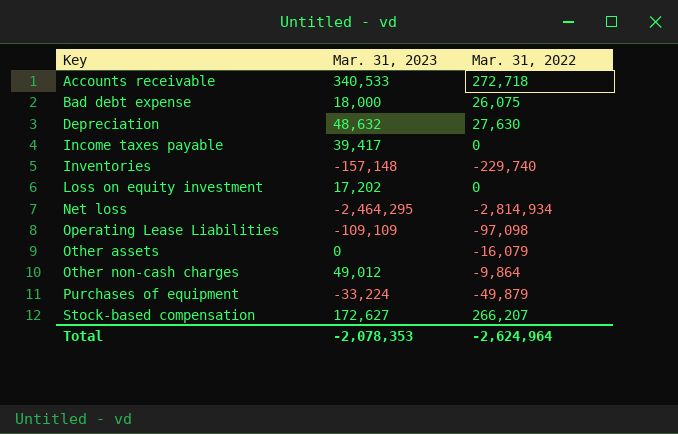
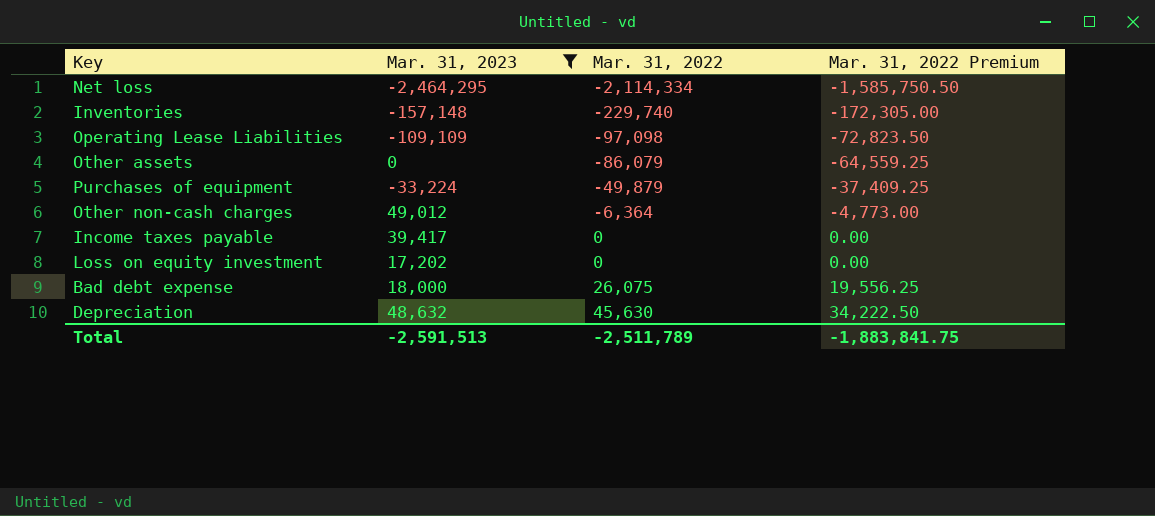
filter: none -> Mar. 31, 2023 <= 49,012
row order: Key ascending -> Mar. 31, 2022 ascending
column Mar. 31, 2022 Premium | formula: none -> [Mar. 31, 2022] * 0.75
Net loss | Mar. 31, 2022: -2,814,934 -> -2,114,334
Other assets | Mar. 31, 2022: -16,079 -> -86,079
Other non-cash charges | Mar. 31, 2022: -9,864 -> -6,364
Depreciation | Mar. 31, 2022: 27,630 -> 45,630
Total | Mar. 31, 2023: -2,078,353 -> -2,591,513
Total | Mar. 31, 2022: -2,624,964 -> -2,511,789

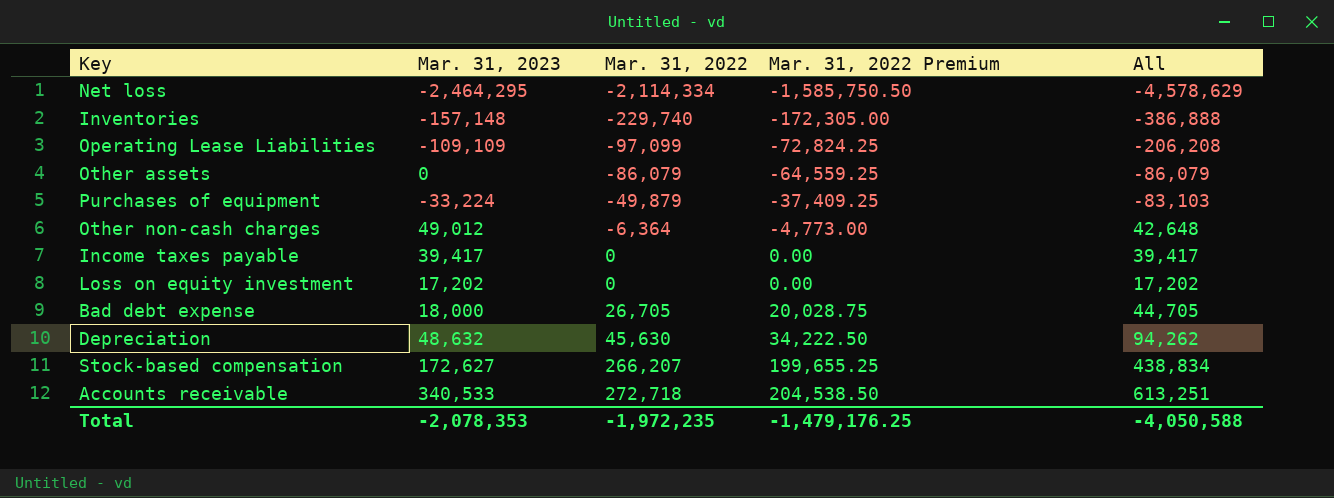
filter: Mar. 31, 2023 <= 49,012 -> none
column All | formula: none -> [Mar. 31, 2023] + [Mar. 31, 2022]
Operating Lease Liabilities | Mar. 31, 2022: -97,098 -> -97,099
Operating Lease Liabilities | Mar. 31, 2022 Premium: -72,823.50 -> -72,824.25
Bad debt expense | Mar. 31, 2022: 26,075 -> 26,705
Bad debt expense | Mar. 31, 2022 Premium: 19,556.25 -> 20,028.75
Total | Mar. 31, 2023: -2,591,513 -> -2,078,353
Total | Mar. 31, 2022: -2,511,789 -> -1,972,235
Total | Mar. 31, 2022 Premium: -1,883,841.75 -> -1,479,176.25

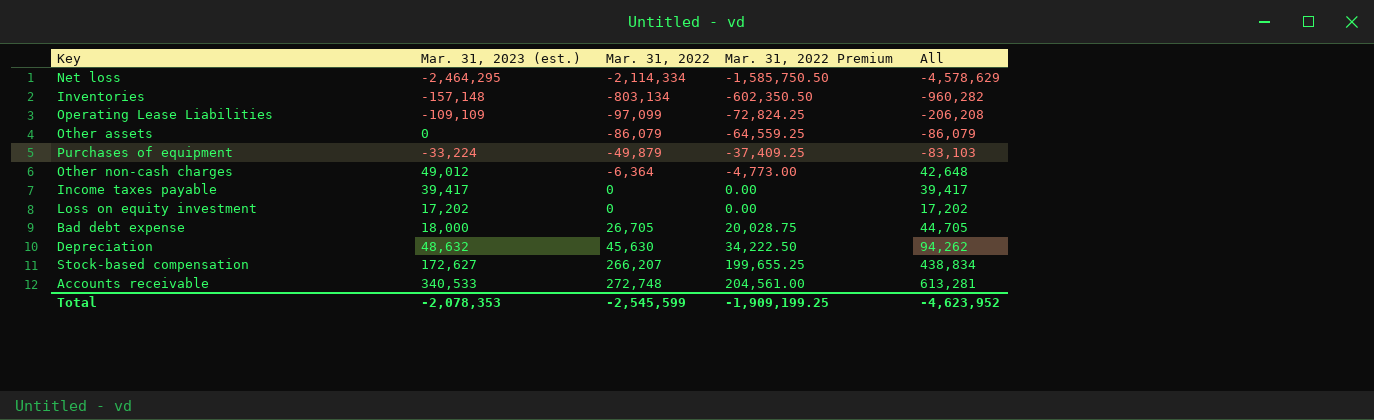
column name: Mar. 31, 2023 -> Mar. 31, 2023 (est.)
Inventories | Mar. 31, 2022: -229,740 -> -803,134
Inventories | Mar. 31, 2022 Premium: -172,305.00 -> -602,350.50
Inventories | All: -386,888 -> -960,282
Accounts receivable | Mar. 31, 2022: 272,718 -> 272,748
Accounts receivable | Mar. 31, 2022 Premium: 204,538.50 -> 204,561.00
Accounts receivable | All: 613,251 -> 613,281
Total | Mar. 31, 2022: -1,972,235 -> -2,545,599
Total | Mar. 31, 2022 Premium: -1,479,176.25 -> -1,909,199.25
Total | All: -4,050,588 -> -4,623,952

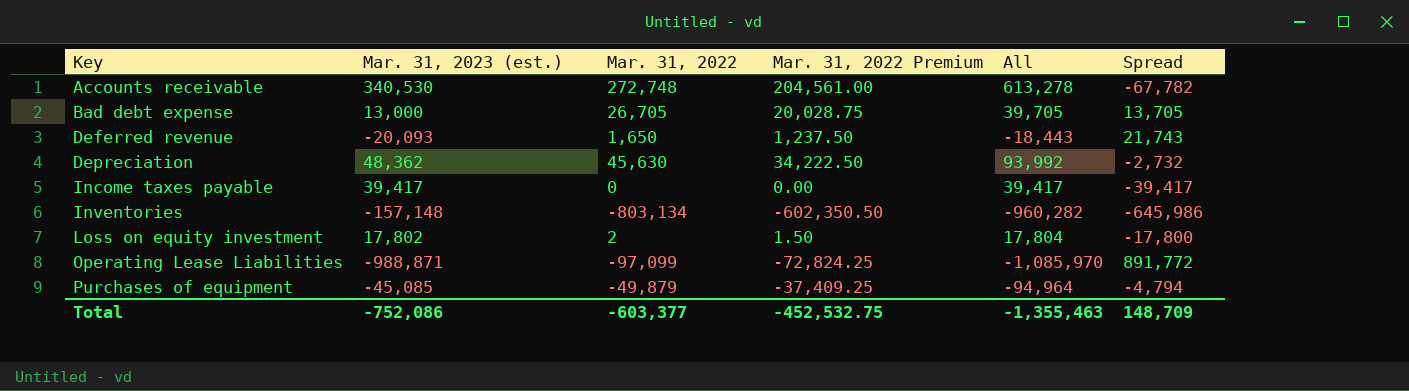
row order: Mar. 31, 2022 ascending -> Key ascending
column Spread | formula: none -> [Mar. 31, 2022] - [Mar. 31, 2023 (est.)]
row Net loss: -2,464,295 | -2,114,334 | -1,585,750.50 | -4,578,629 -> none
row Other assets: 0 | -86,079 | -64,559.25 | -86,079 -> none
row Other non-cash charges: 49,012 | -6,364 | -4,773.00 | 42,648 -> none
row Stock-based compensation: 172,627 | 266,207 | 199,655.25 | 438,834 -> none
Accounts receivable | Mar. 31, 2023 (est.): 340,533 -> 340,530
Accounts receivable | All: 613,281 -> 613,278
Bad debt expense | Mar. 31, 2023 (est.): 18,000 -> 13,000
Bad debt expense | All: 44,705 -> 39,705
row Deferred revenue: none -> -20,093 | 1,650 | 1,237.50 | -18,443 | 21,743
Depreciation | Mar. 31, 2023 (est.): 48,632 -> 48,362
Depreciation | All: 94,262 -> 93,992
Loss on equity investment | Mar. 31, 2023 (est.): 17,202 -> 17,802
Loss on equity investment | Mar. 31, 2022: 0 -> 2
Loss on equity investment | Mar. 31, 2022 Premium: 0.00 -> 1.50
Loss on equity investment | All: 17,202 -> 17,804
Operating Lease Liabilities | Mar. 31, 2023 (est.): -109,109 -> -988,871
Operating Lease Liabilities | All: -206,208 -> -1,085,970
Purchases of equipment | Mar. 31, 2023 (est.): -33,224 -> -45,085
Purchases of equipment | All: -83,103 -> -94,964
Total | Mar. 31, 2023 (est.): -2,078,353 -> -752,086
Total | Mar. 31, 2022: -2,545,599 -> -603,377
Total | Mar. 31, 2022 Premium: -1,909,199.25 -> -452,532.75
Total | All: -4,623,952 -> -1,355,463

